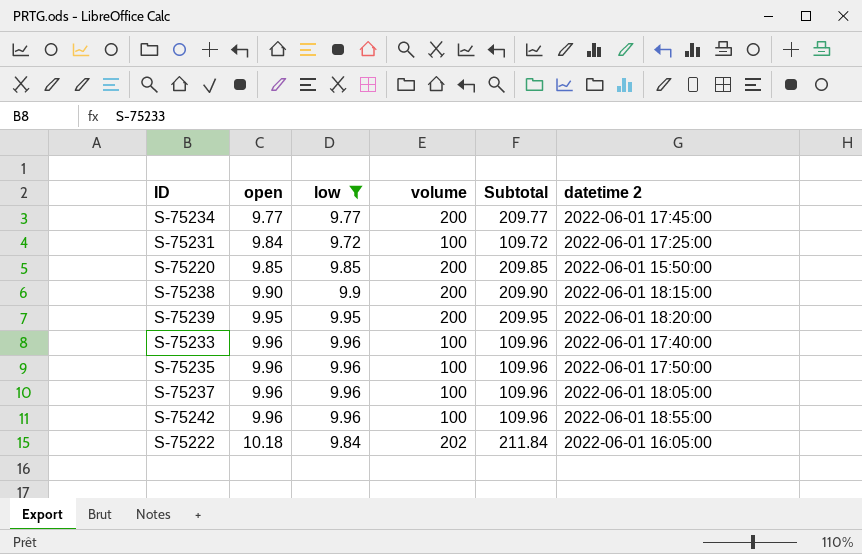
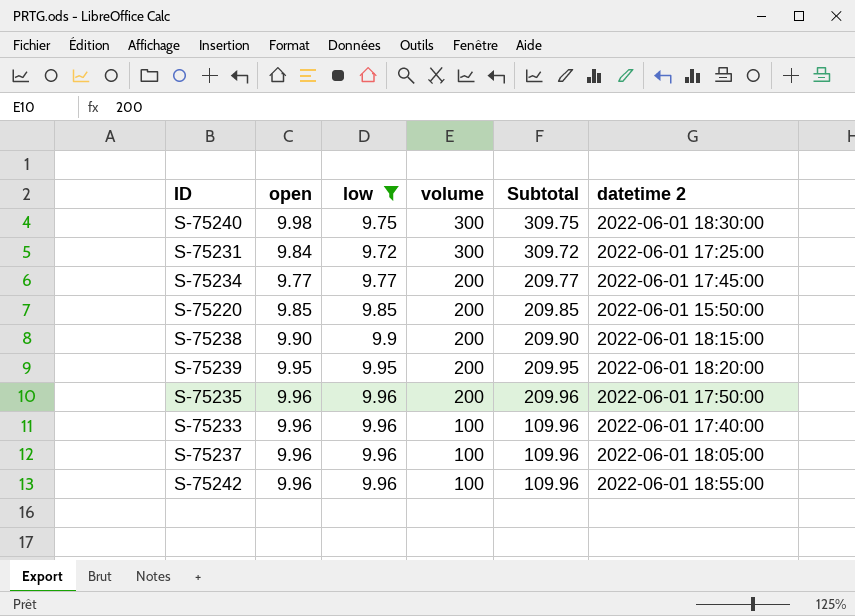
row order: open ascending -> volume descending
row S-75222: 10.18 | 9.84 | 202 | 211.84 | 2022-06-01 16:05:00 -> none
row S-75240: none -> 9.98 | 9.75 | 300 | 309.75 | 2022-06-01 18:30:00
S-75231 | volume: 100 -> 300
S-75231 | Subtotal: 109.72 -> 309.72
S-75235 | volume: 100 -> 200
S-75235 | Subtotal: 109.96 -> 209.96

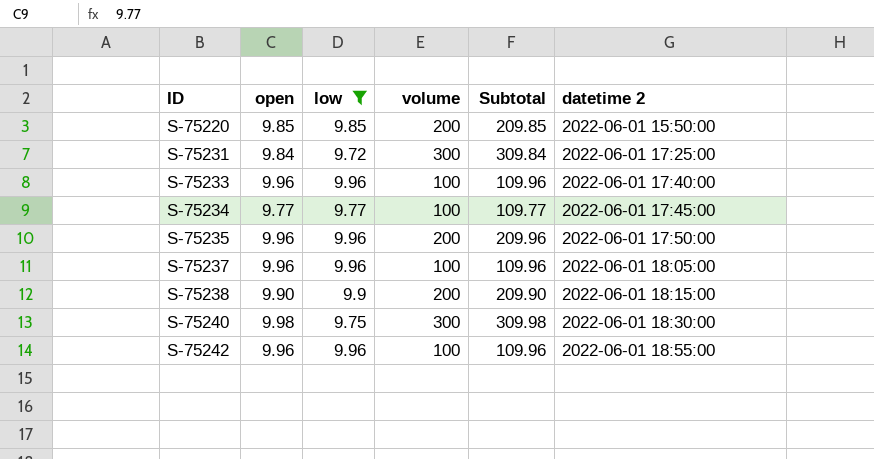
row order: volume descending -> ID ascending
column Subtotal | formula: [low] + [volume] -> [open] + [volume]
row S-75239: 9.95 | 9.95 | 200 | 209.95 | 2022-06-01 18:20:00 -> none
S-75234 | volume: 200 -> 100

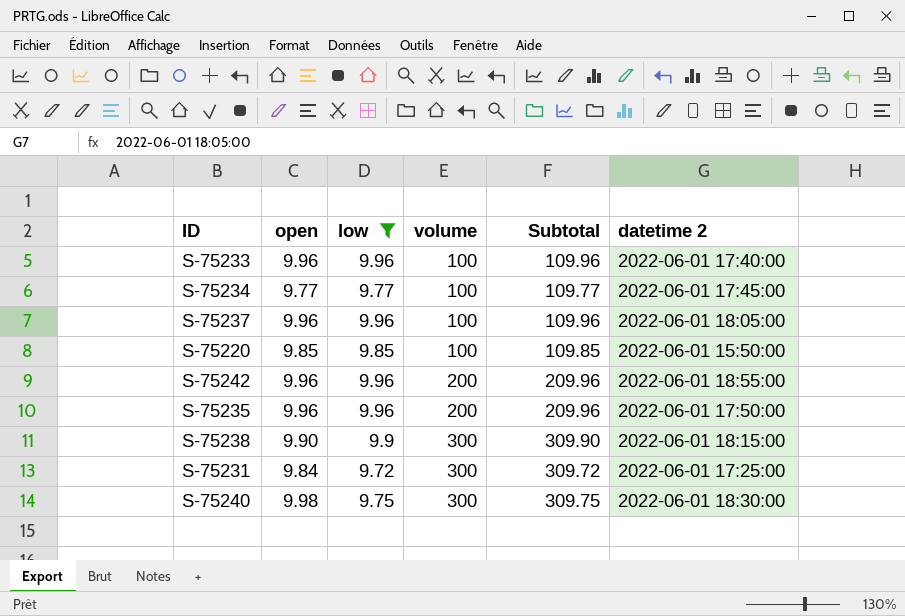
row order: ID ascending -> volume ascending
column Subtotal | formula: [open] + [volume] -> [low] + [volume]
S-75220 | volume: 200 -> 100
S-75242 | volume: 100 -> 200
S-75238 | volume: 200 -> 300

